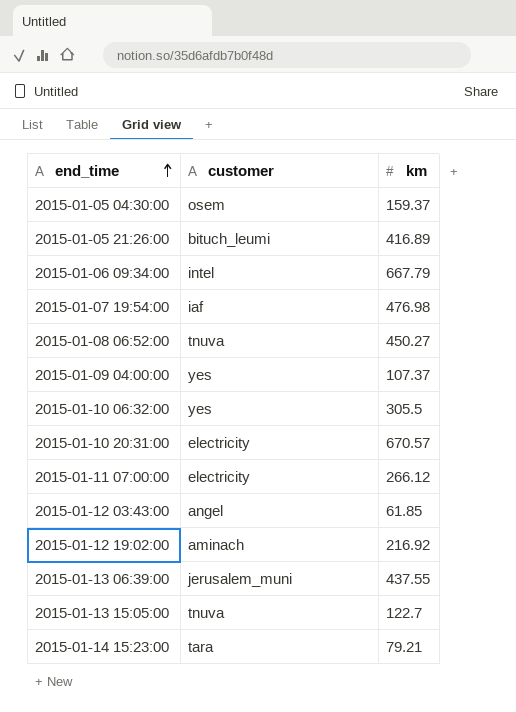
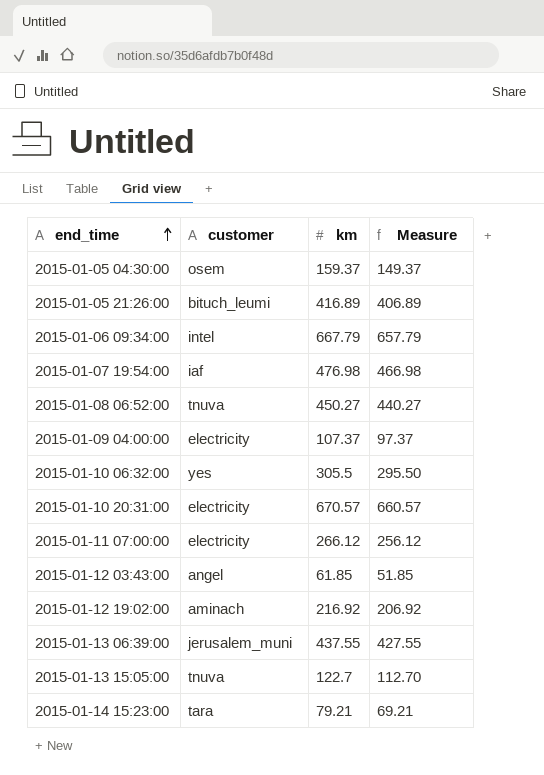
column Measure | formula: none -> [km] - 10
2015-01-09 04:00:00 | customer: yes -> electricity

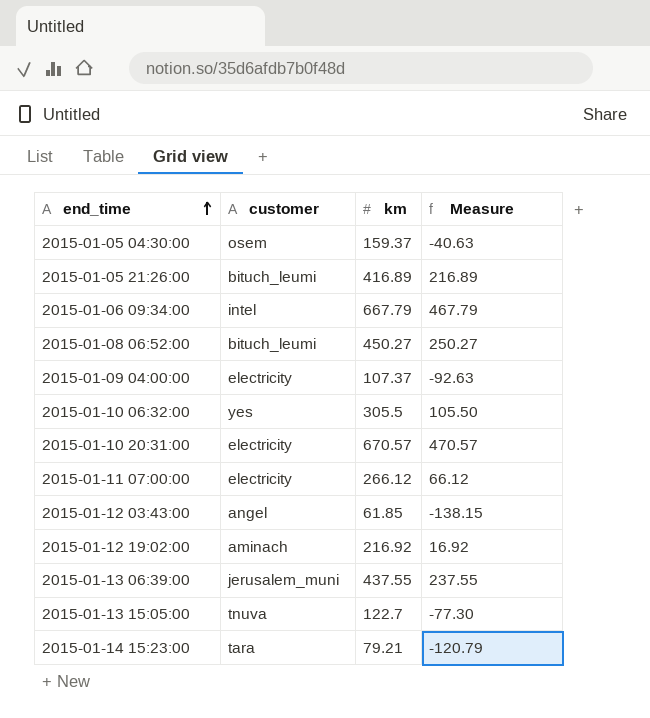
column Measure | formula: [km] - 10 -> [km] - 200
row 2015-01-07 19:54:00: iaf | 476.98 | 466.98 -> none
2015-01-08 06:52:00 | customer: tnuva -> bituch_leumi

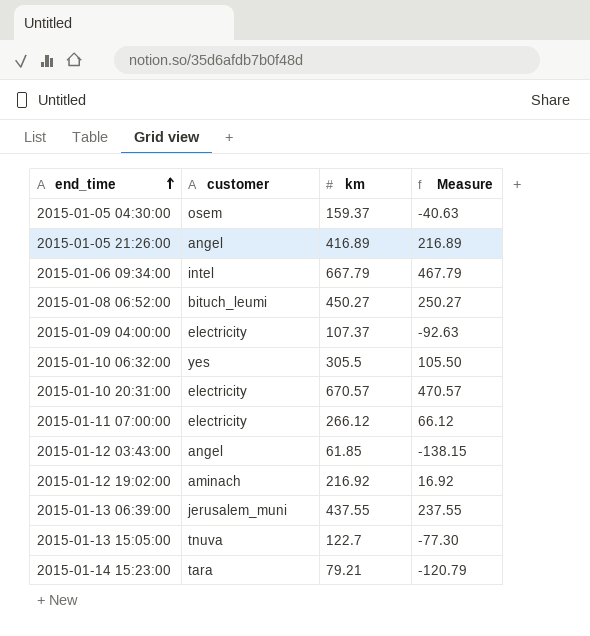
2015-01-05 21:26:00 | customer: bituch_leumi -> angel

